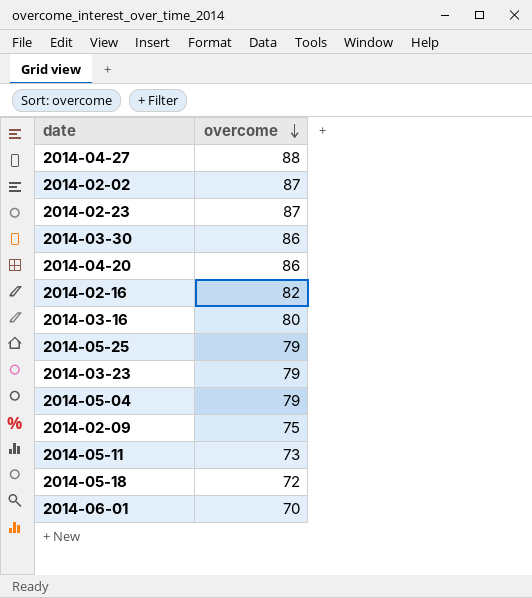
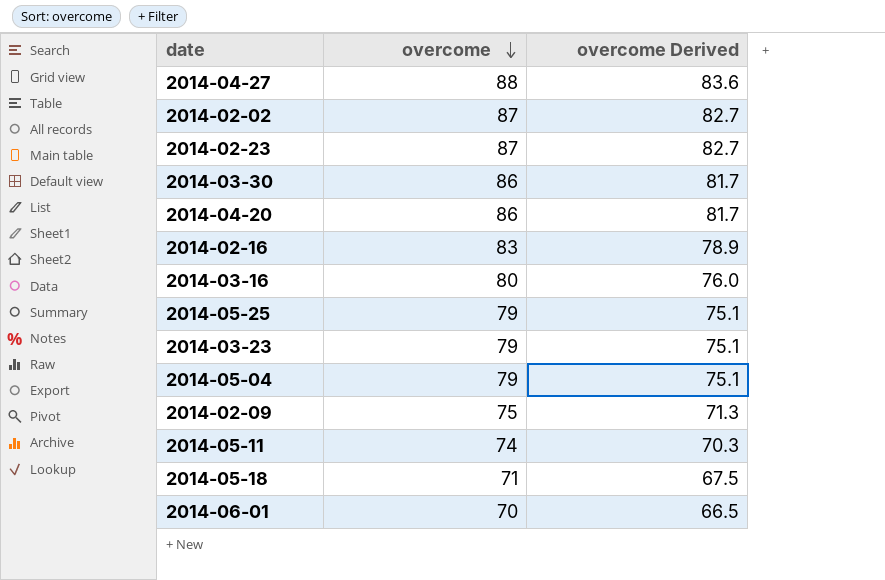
column overcome Derived | formula: none -> [overcome] * 0.95
2014-02-16 | overcome: 82 -> 83
2014-05-11 | overcome: 73 -> 74
2014-05-18 | overcome: 72 -> 71

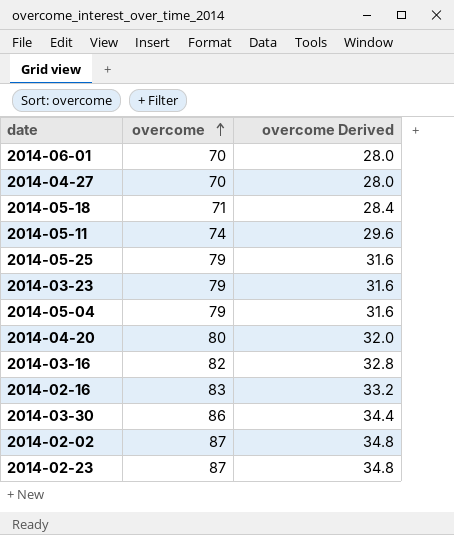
row order: overcome descending -> overcome ascending
column overcome Derived | formula: [overcome] * 0.95 -> [overcome] * 0.4
row 2014-02-09: 75 | 71.3 -> none
2014-04-27 | overcome: 88 -> 70
2014-04-20 | overcome: 86 -> 80
2014-03-16 | overcome: 80 -> 82

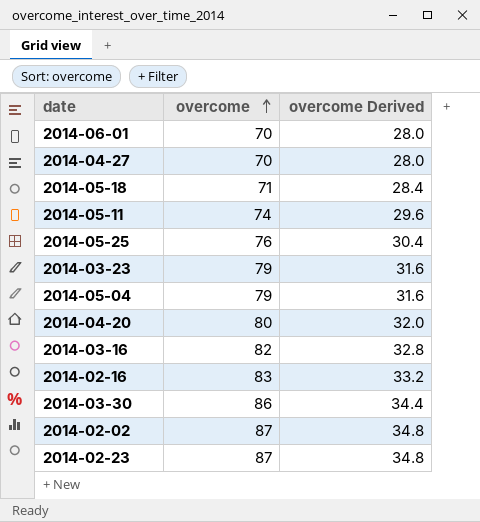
2014-05-25 | overcome: 79 -> 76
2014-05-25 | overcome Derived: 31.6 -> 30.4

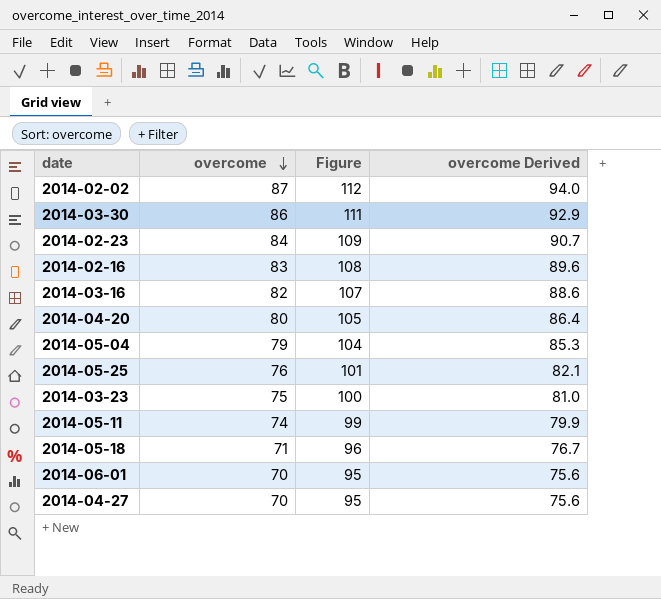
row order: overcome ascending -> overcome descending
column Figure | formula: none -> [overcome] + 25
column overcome Derived | formula: [overcome] * 0.4 -> [overcome] * 1.08
2014-02-23 | overcome: 87 -> 84
2014-03-23 | overcome: 79 -> 75

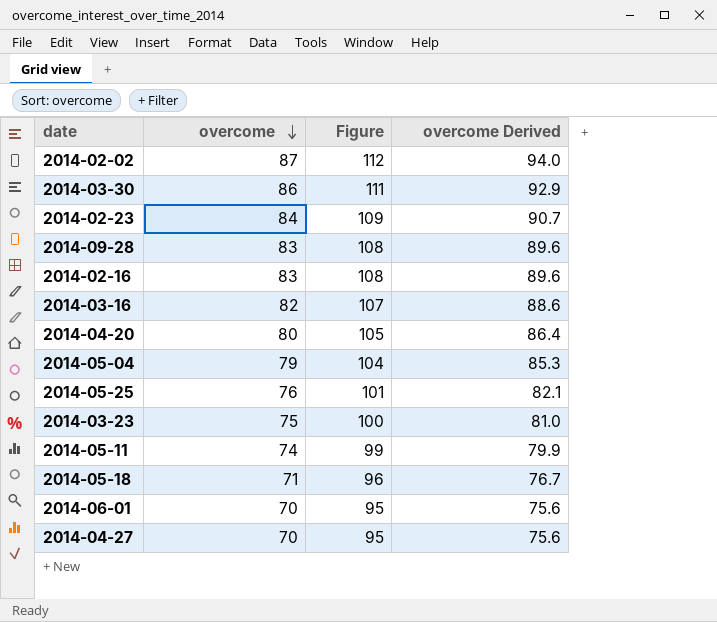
row 2014-09-28: none -> 83 | 108 | 89.6

